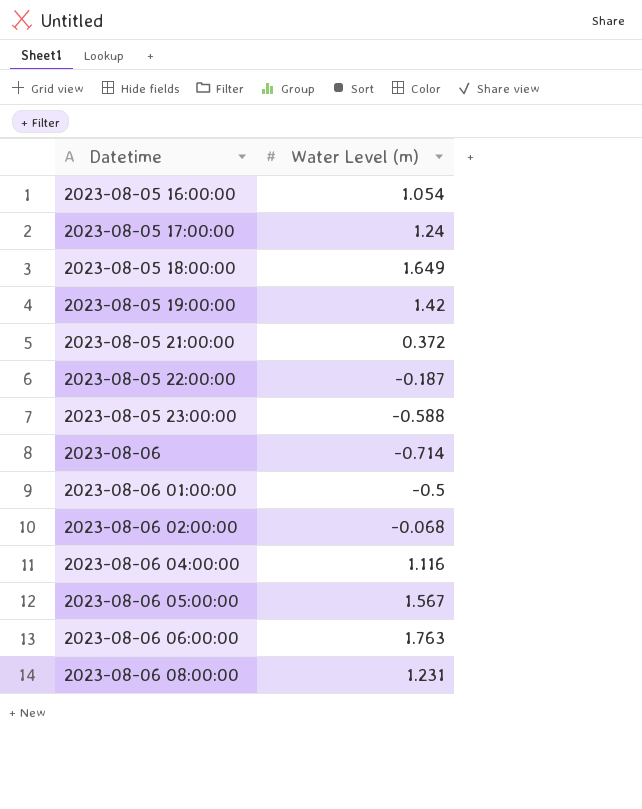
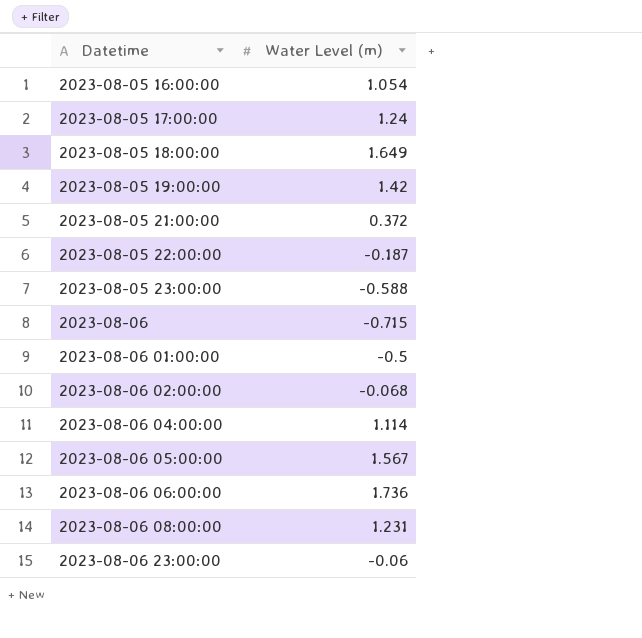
2023-08-06 | Water Level (m): -0.714 -> -0.715
2023-08-06 04:00:00 | Water Level (m): 1.116 -> 1.114
2023-08-06 06:00:00 | Water Level (m): 1.763 -> 1.736
row 2023-08-06 23:00:00: none -> -0.06

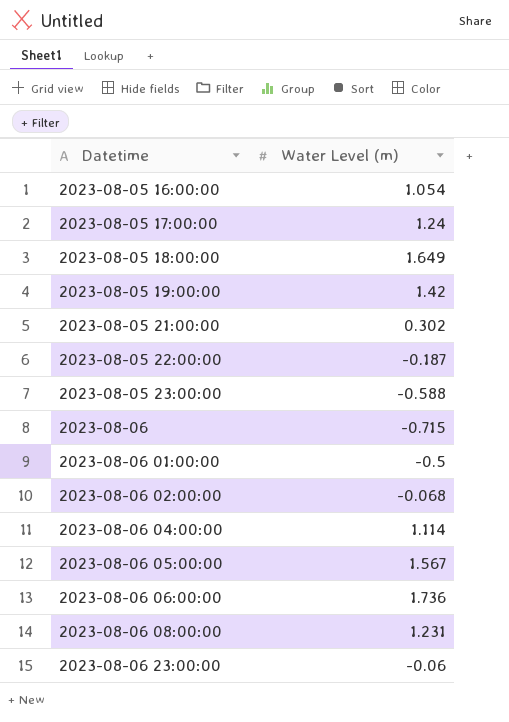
2023-08-05 21:00:00 | Water Level (m): 0.372 -> 0.302

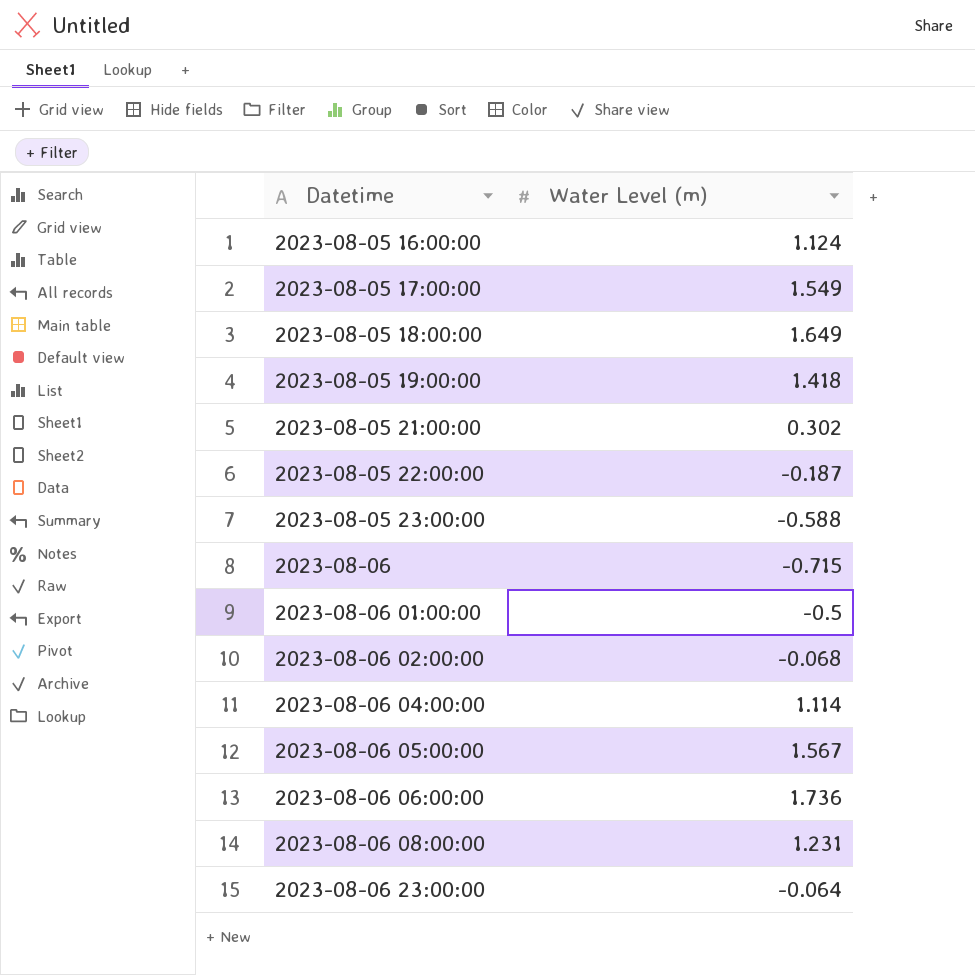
2023-08-05 16:00:00 | Water Level (m): 1.054 -> 1.124
2023-08-05 17:00:00 | Water Level (m): 1.24 -> 1.549
2023-08-05 19:00:00 | Water Level (m): 1.42 -> 1.418
2023-08-06 23:00:00 | Water Level (m): -0.06 -> -0.064

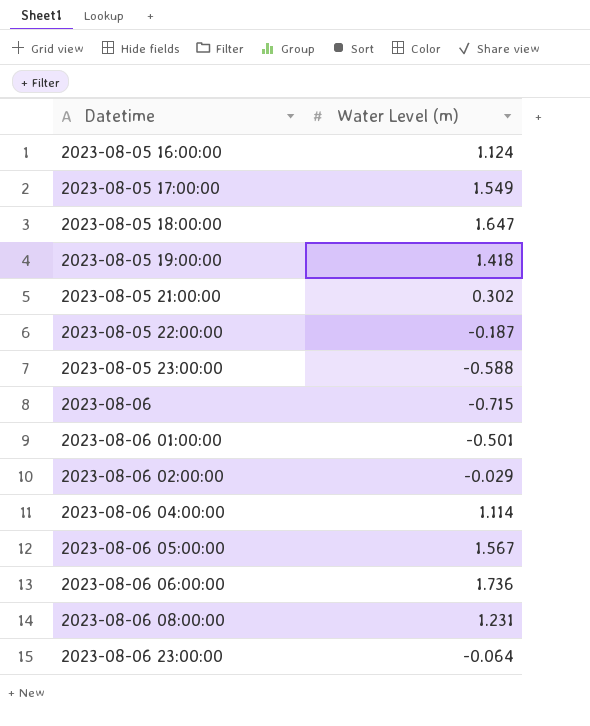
2023-08-05 18:00:00 | Water Level (m): 1.649 -> 1.647
2023-08-06 01:00:00 | Water Level (m): -0.5 -> -0.501
2023-08-06 02:00:00 | Water Level (m): -0.068 -> -0.029

